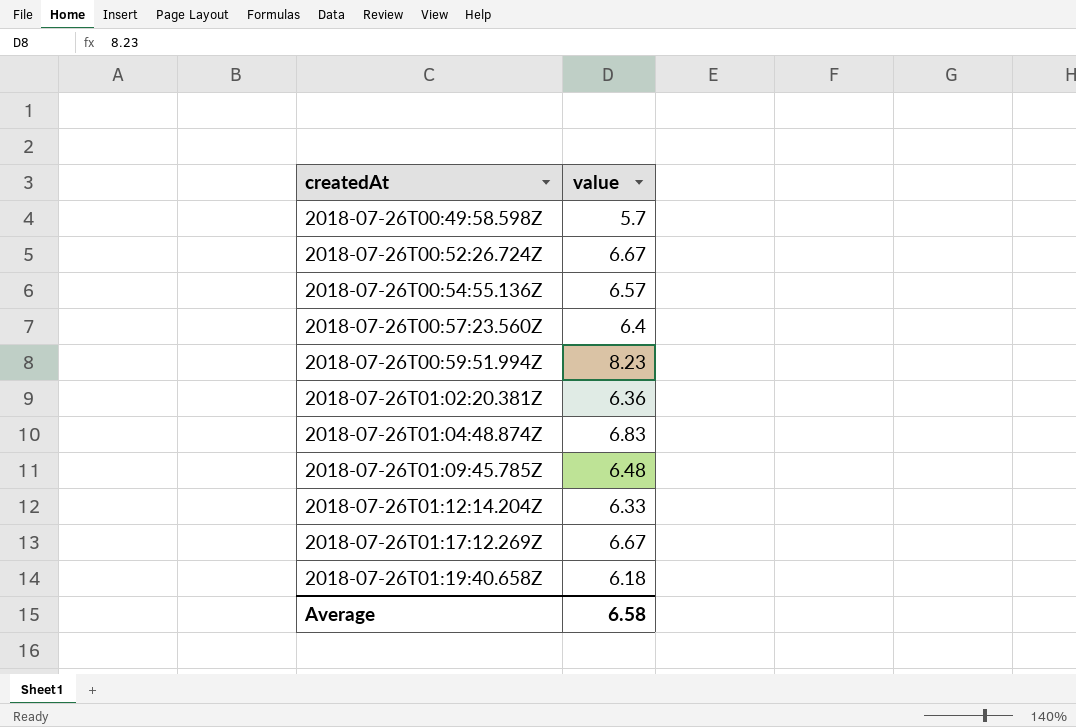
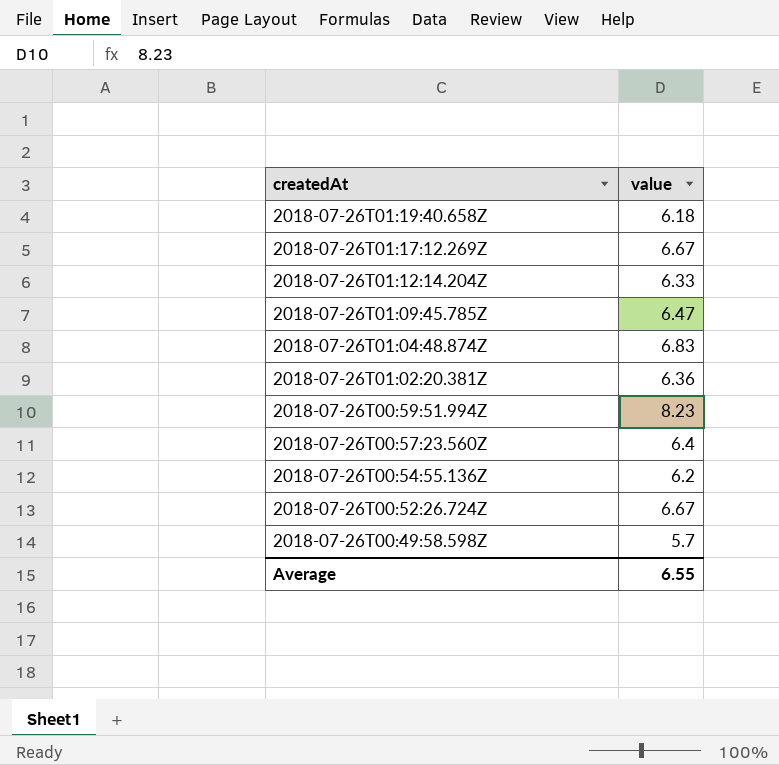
row order: createdAt ascending -> createdAt descending
2018-07-26T01:09:45.785Z | value: 6.48 -> 6.47
2018-07-26T00:54:55.136Z | value: 6.57 -> 6.2
Average | value: 6.58 -> 6.55

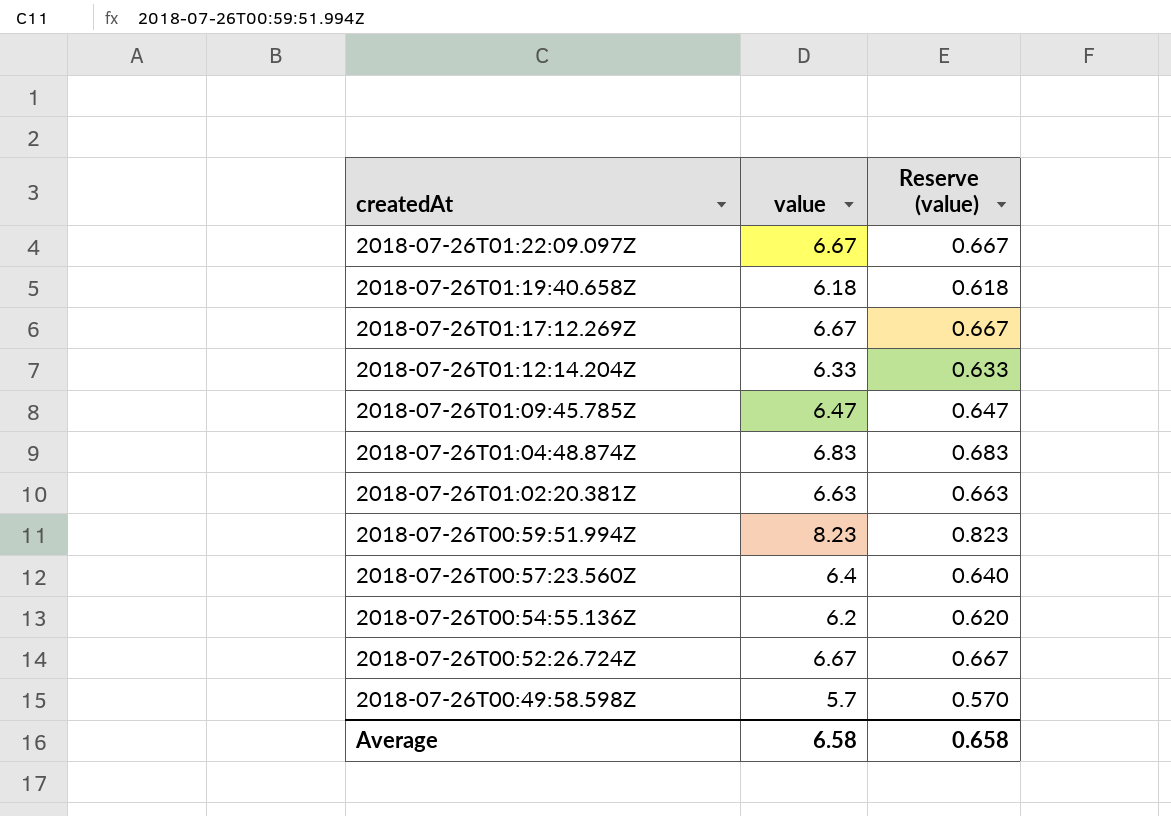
column Reserve (value) | formula: none -> [value] * 0.1
row 2018-07-26T01:22:09.097Z: none -> 6.67 | 0.667
2018-07-26T01:02:20.381Z | value: 6.36 -> 6.63
Average | value: 6.55 -> 6.58

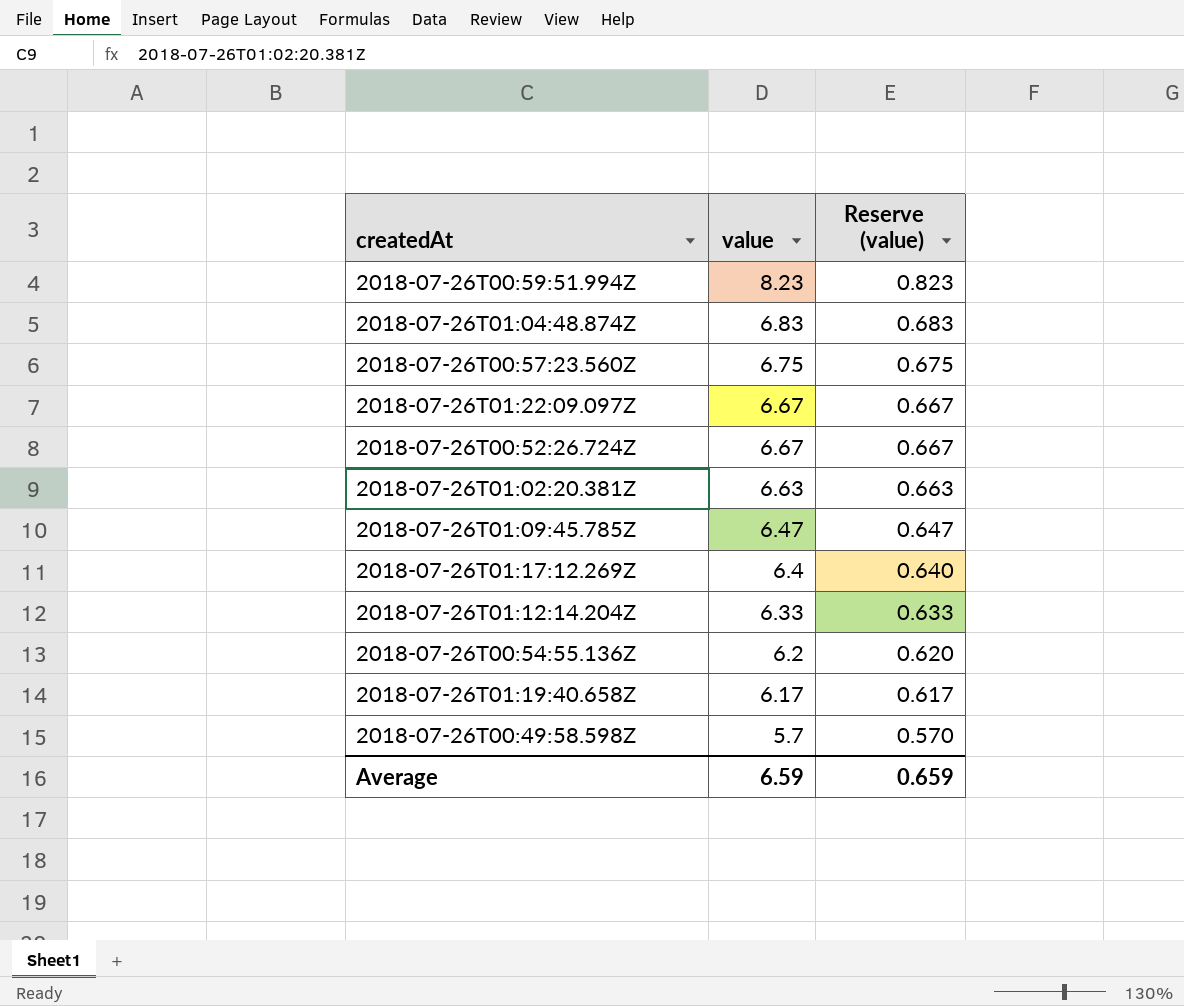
row order: createdAt descending -> value descending
2018-07-26T00:57:23.560Z | value: 6.4 -> 6.75
2018-07-26T00:57:23.560Z | Reserve (value): 0.640 -> 0.675
2018-07-26T01:17:12.269Z | value: 6.67 -> 6.4
2018-07-26T01:17:12.269Z | Reserve (value): 0.667 -> 0.640
2018-07-26T01:19:40.658Z | value: 6.18 -> 6.17
2018-07-26T01:19:40.658Z | Reserve (value): 0.618 -> 0.617
Average | value: 6.58 -> 6.59
Average | Reserve (value): 0.658 -> 0.659

